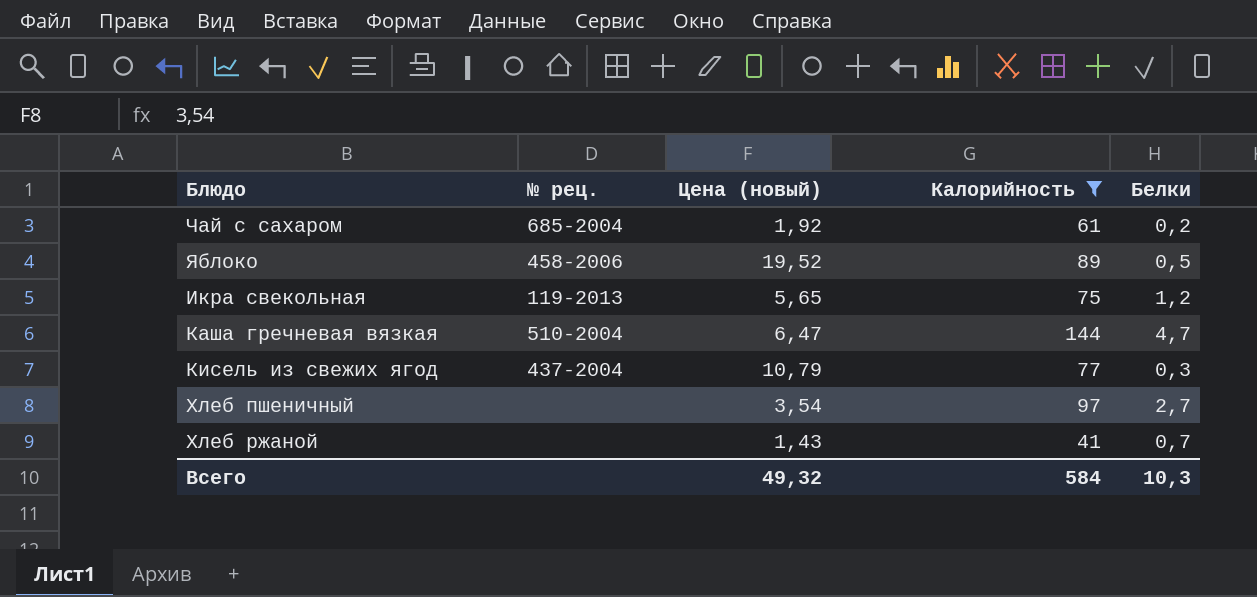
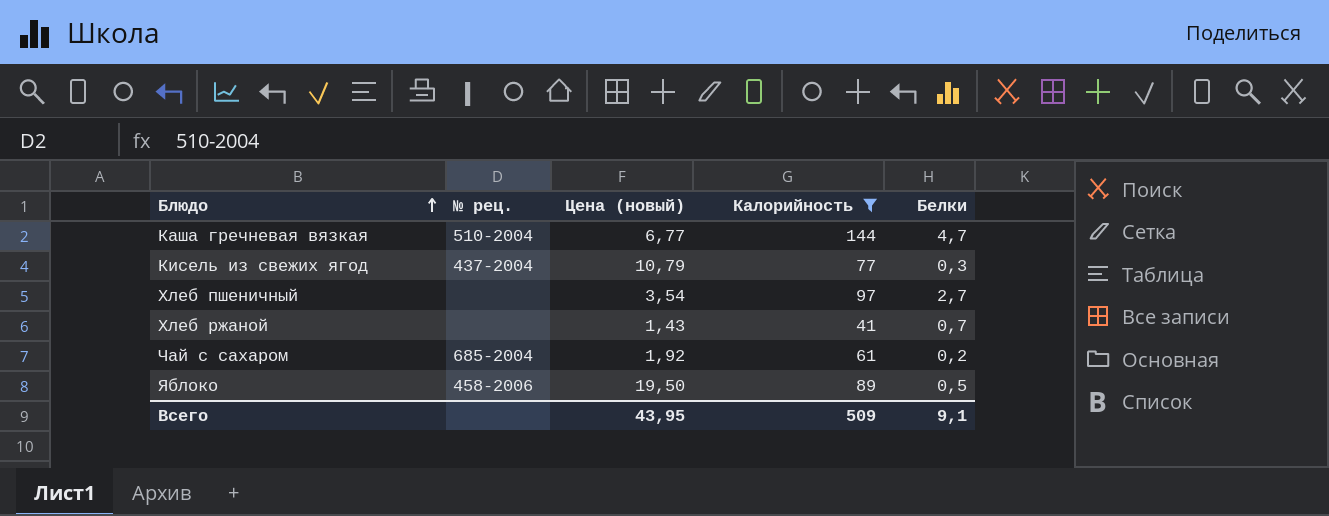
row order: none -> Блюдо ascending
row Икра свекольная: 119-2013 | 5,65 | 75 | 1,2 -> none
Каша гречневая вязкая | Цена (новый): 6,47 -> 6,77
Яблоко | Цена (новый): 19,52 -> 19,50
Всего | Цена (новый): 49,32 -> 43,95
Всего | Калорийность: 584 -> 509
Всего | Белки: 10,3 -> 9,1

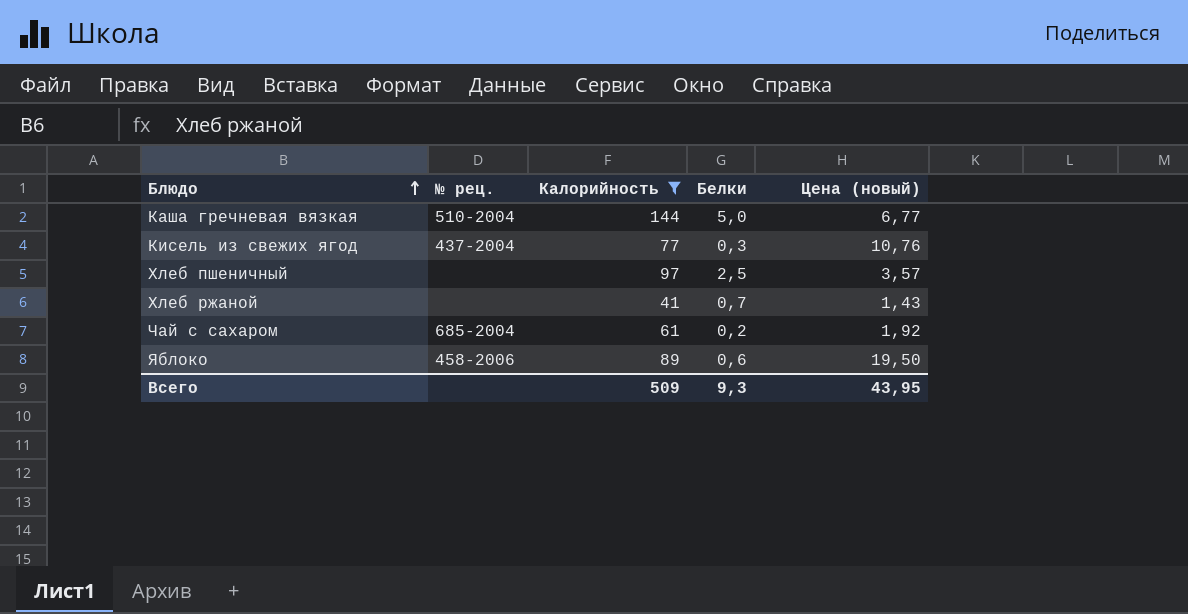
column Цена (новый) | position: 3 -> 5
Каша гречневая вязкая | Белки: 4,7 -> 5,0
Кисель из свежих ягод | Цена (новый): 10,79 -> 10,76
Хлеб пшеничный | Белки: 2,7 -> 2,5
Хлеб пшеничный | Цена (новый): 3,54 -> 3,57
Яблоко | Белки: 0,5 -> 0,6
Всего | Белки: 9,1 -> 9,3

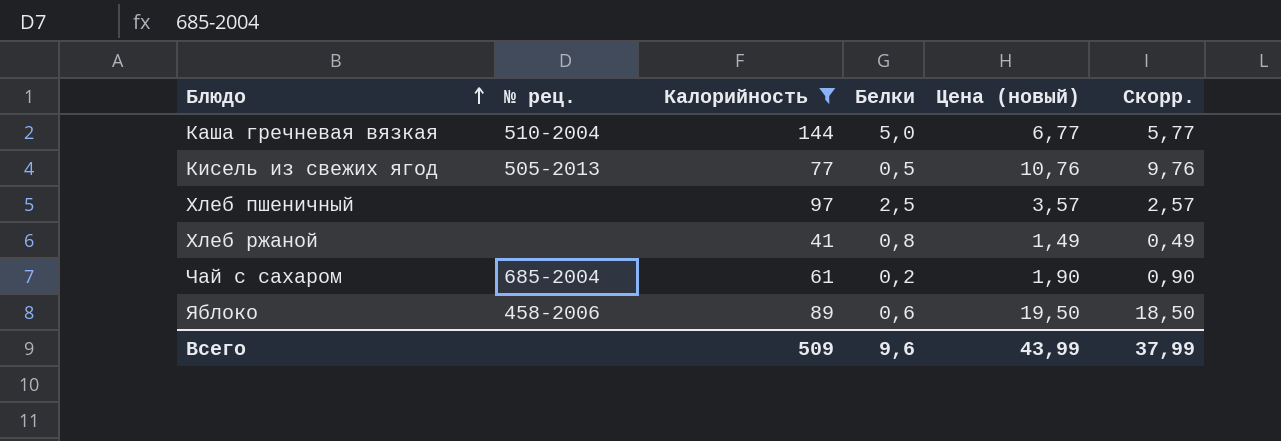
column Скорр. | formula: none -> [Цена (новый)] - 1
Кисель из свежих ягод | № рец.: 437-2004 -> 505-2013
Кисель из свежих ягод | Белки: 0,3 -> 0,5
Хлеб ржаной | Белки: 0,7 -> 0,8
Хлеб ржаной | Цена (новый): 1,43 -> 1,49
Чай с сахаром | Цена (новый): 1,92 -> 1,90
Всего | Белки: 9,3 -> 9,6
Всего | Цена (новый): 43,95 -> 43,99

